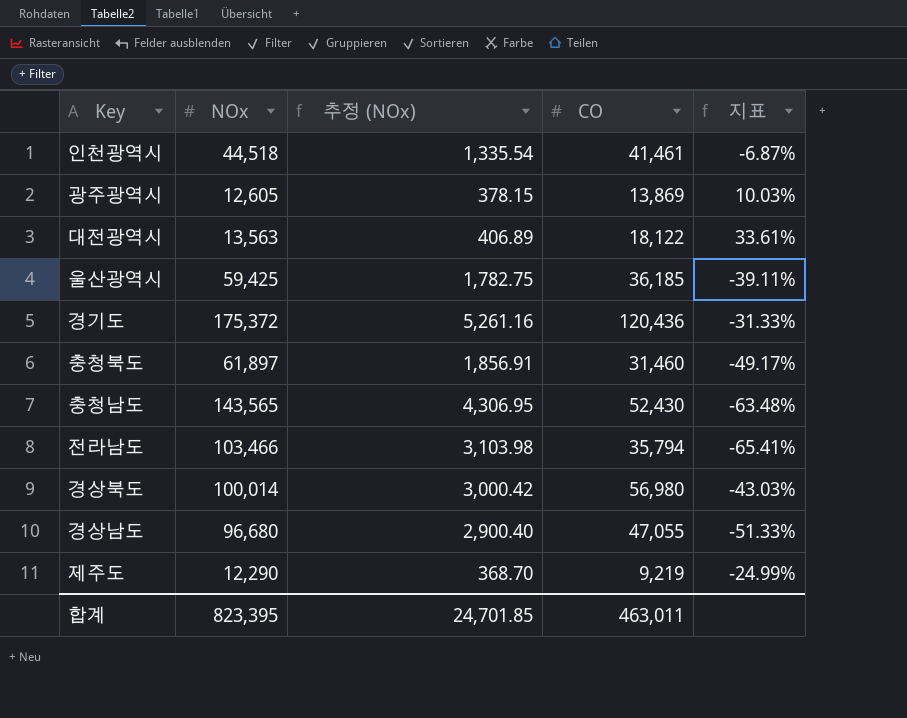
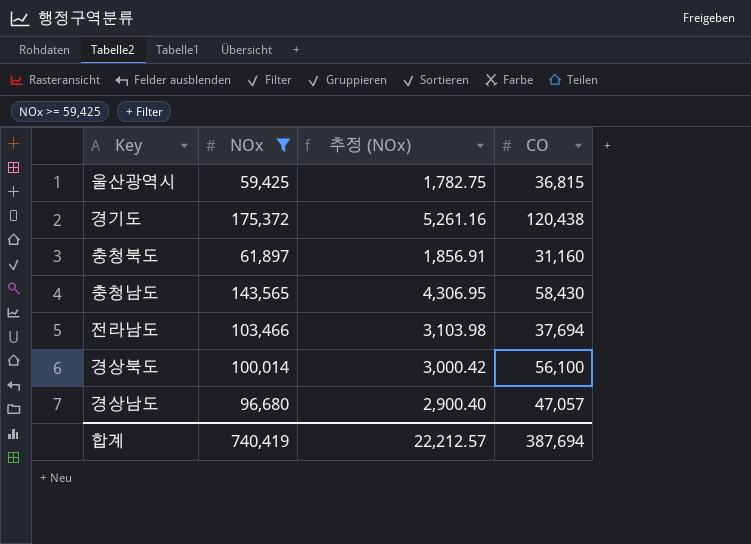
filter: none -> NOx >= 59,425
column 지표 | formula: ([CO] - [NOx]) / [NOx] -> none
울산광역시 | CO: 36,185 -> 36,815
경기도 | CO: 120,436 -> 120,438
충청북도 | CO: 31,460 -> 31,160
충청남도 | CO: 52,430 -> 58,430
전라남도 | CO: 35,794 -> 37,694
경상북도 | CO: 56,980 -> 56,100
경상남도 | CO: 47,055 -> 47,057
합계 | NOx: 823,395 -> 740,419
합계 | 추정 (NOx): 24,701.85 -> 22,212.57
합계 | CO: 463,011 -> 387,694

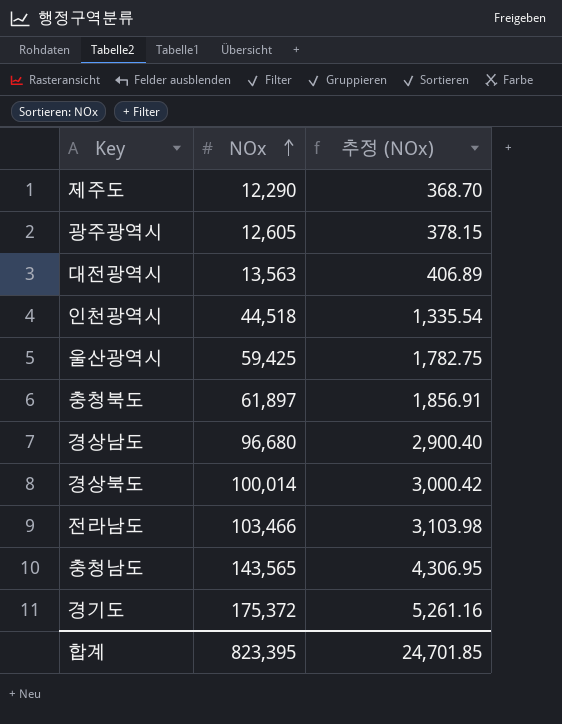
filter: NOx >= 59,425 -> none
row order: none -> NOx ascending
column CO | position: 4 -> none
합계 | NOx: 740,419 -> 823,395
합계 | 추정 (NOx): 22,212.57 -> 24,701.85

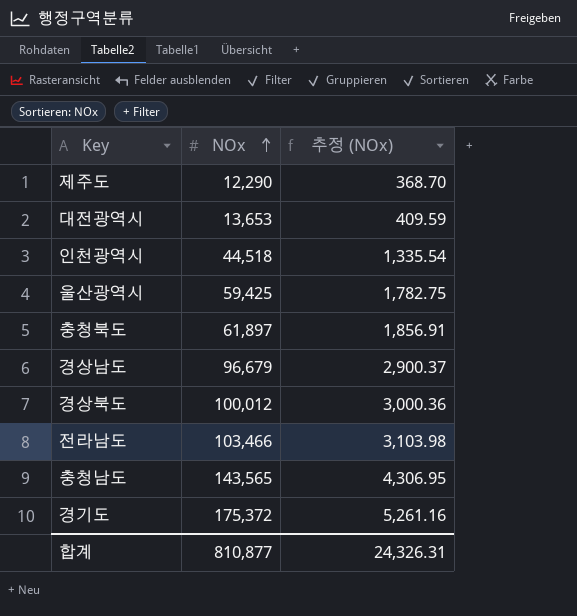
row 광주광역시: 12,605 | 378.15 -> none
대전광역시 | NOx: 13,563 -> 13,653
대전광역시 | 추정 (NOx): 406.89 -> 409.59
경상남도 | NOx: 96,680 -> 96,679
경상남도 | 추정 (NOx): 2,900.40 -> 2,900.37
경상북도 | NOx: 100,014 -> 100,012
경상북도 | 추정 (NOx): 3,000.42 -> 3,000.36
합계 | NOx: 823,395 -> 810,877
합계 | 추정 (NOx): 24,701.85 -> 24,326.31

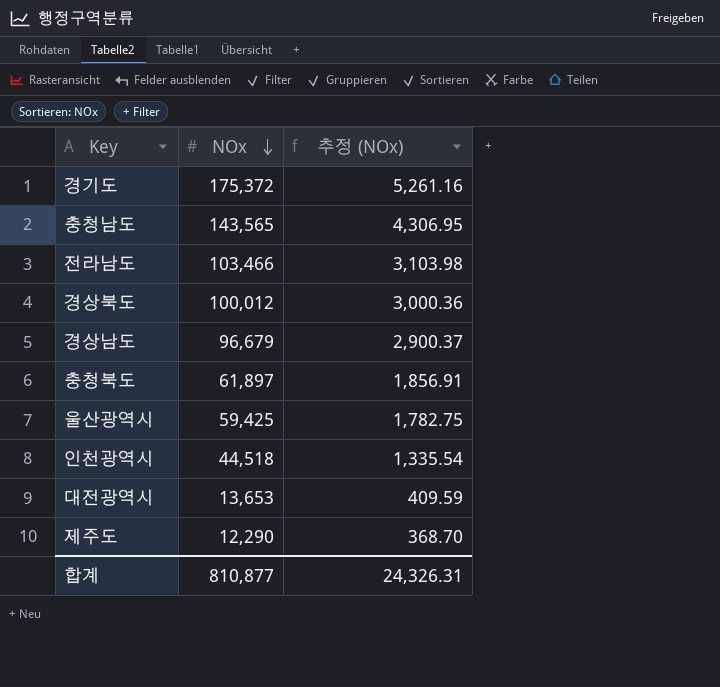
row order: NOx ascending -> NOx descending

